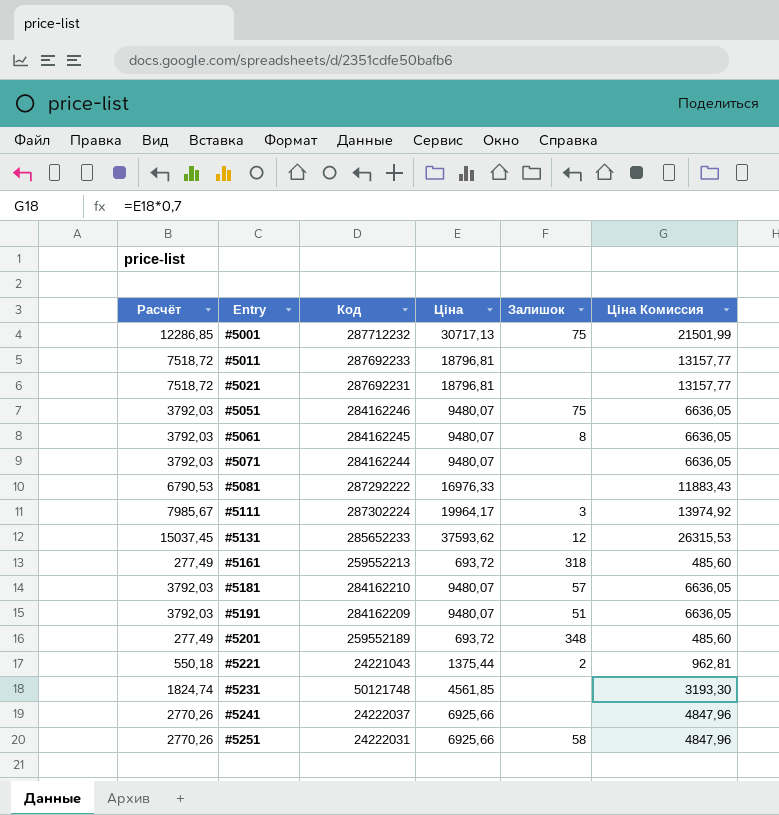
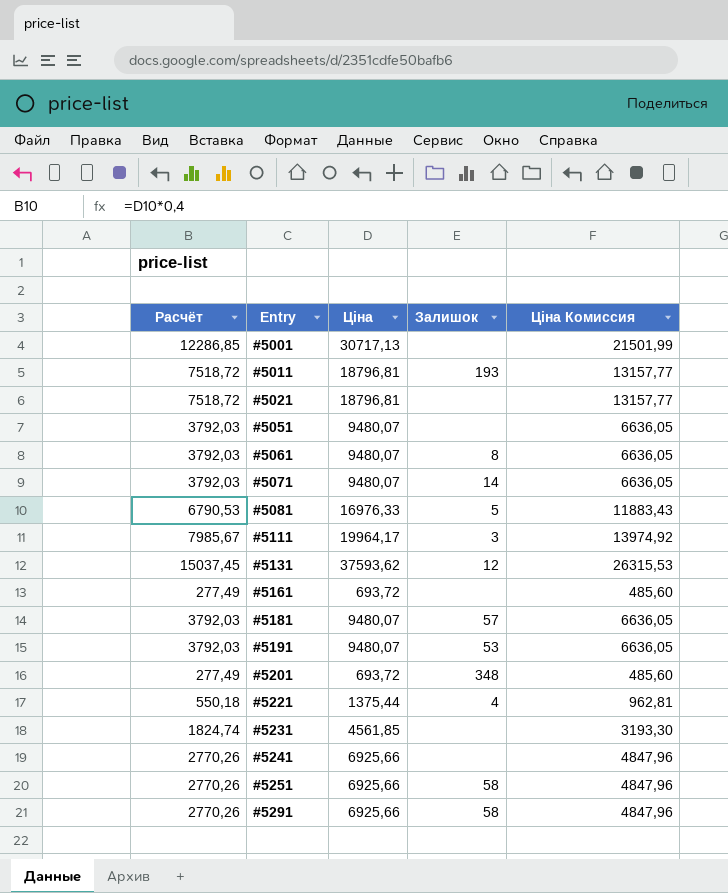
column Код | position: 3 -> none
#5001 | Залишок: 75 -> none
#5011 | Залишок: none -> 193
#5051 | Залишок: 75 -> none
#5071 | Залишок: none -> 14
#5081 | Залишок: none -> 5
#5161 | Залишок: 318 -> none
#5191 | Залишок: 51 -> 53
#5221 | Залишок: 2 -> 4
row #5291: none -> 2770,26 | 6925,66 | 58 | 4847,96

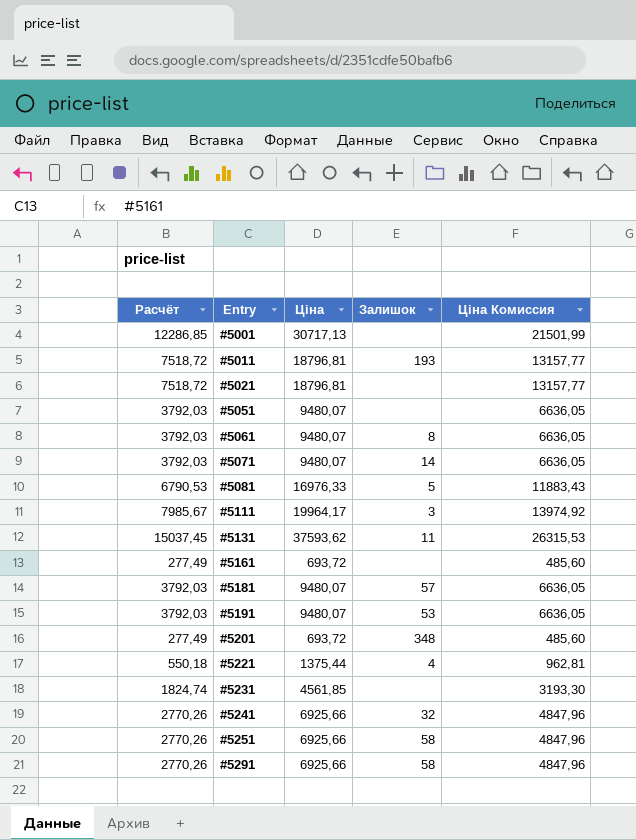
#5131 | Залишок: 12 -> 11
#5241 | Залишок: none -> 32

